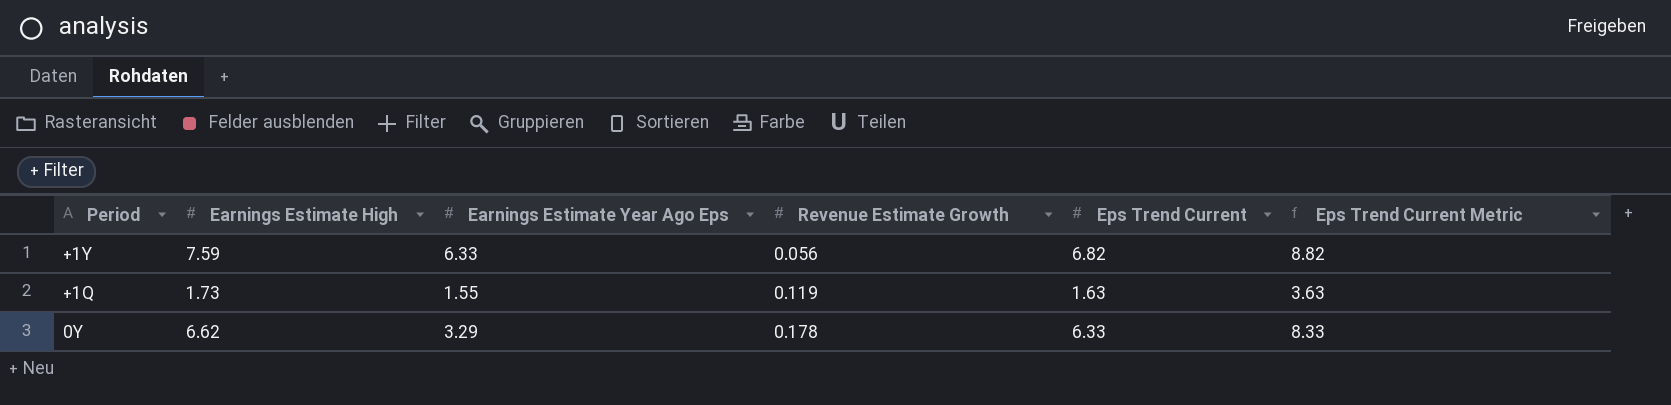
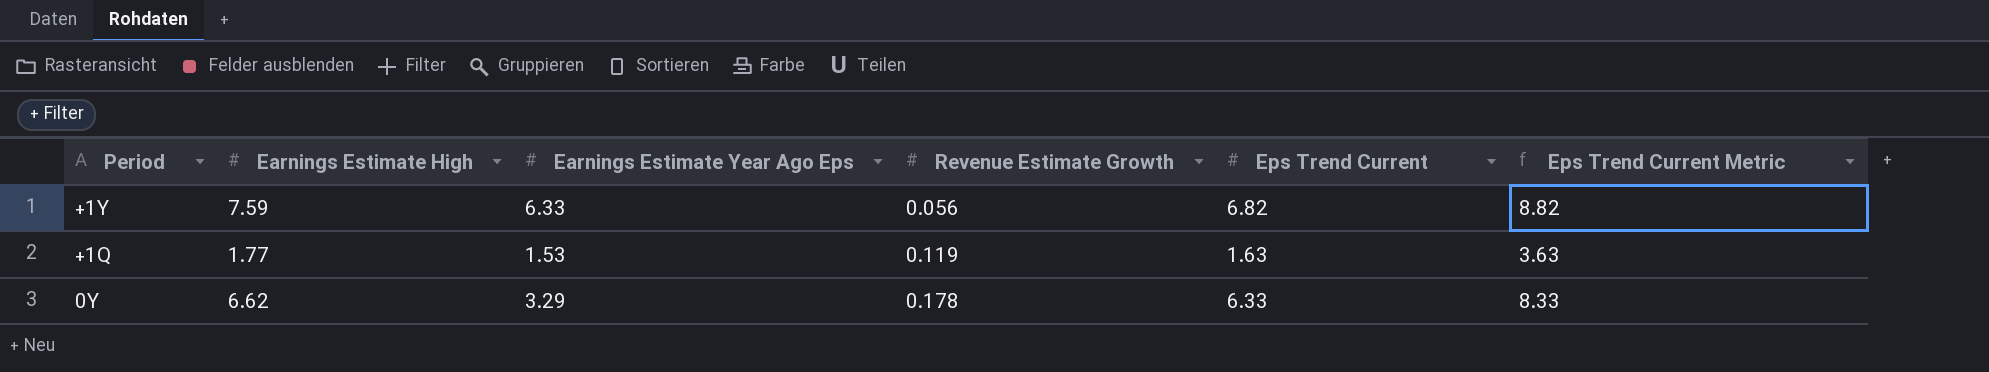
+1Q | Earnings Estimate High: 1.73 -> 1.77
+1Q | Earnings Estimate Year Ago Eps: 1.55 -> 1.53

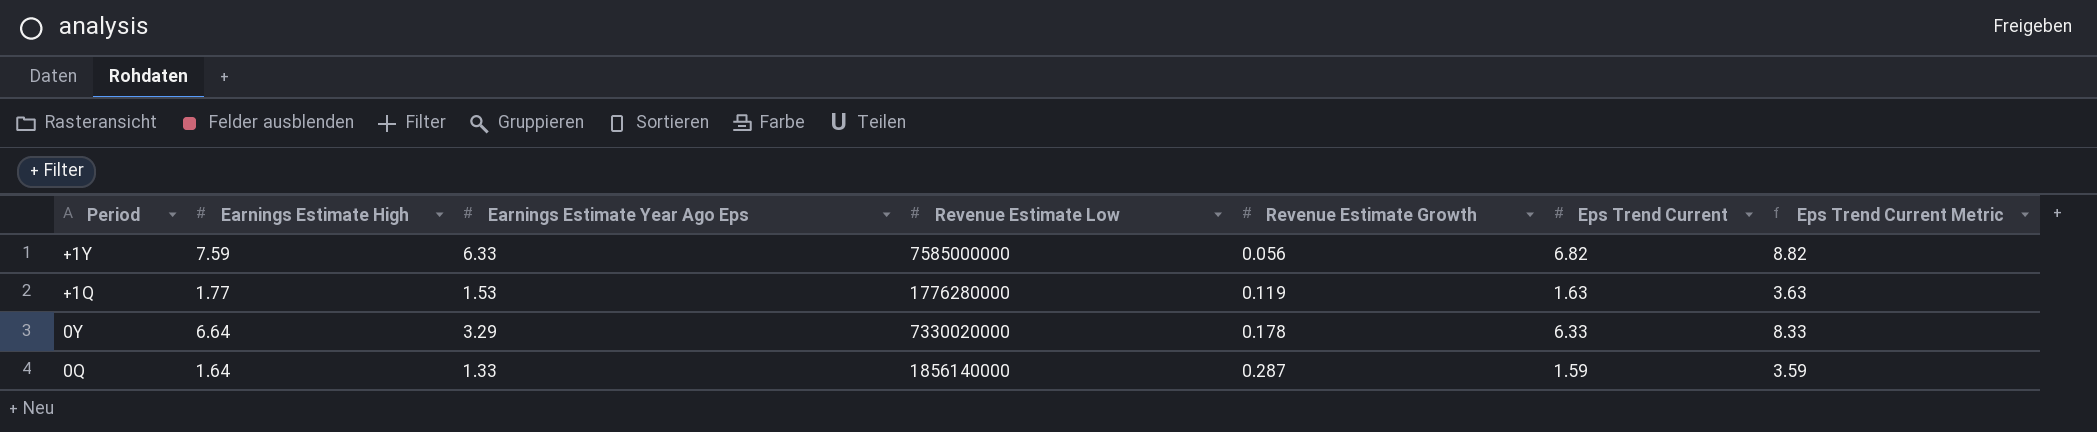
column Revenue Estimate Low | position: none -> 4
0Y | Earnings Estimate High: 6.62 -> 6.64
row 0Q: none -> 1.64 | 1.33 | 1856140000 | 0.287 | 1.59 | 3.59

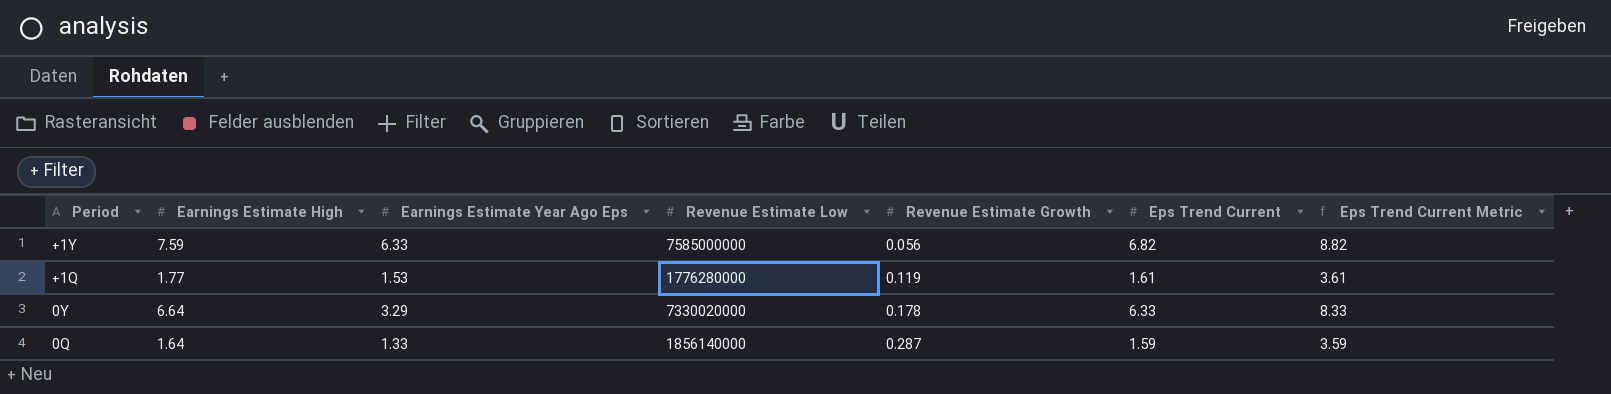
+1Q | Eps Trend Current: 1.63 -> 1.61
+1Q | Eps Trend Current Metric: 3.63 -> 3.61

